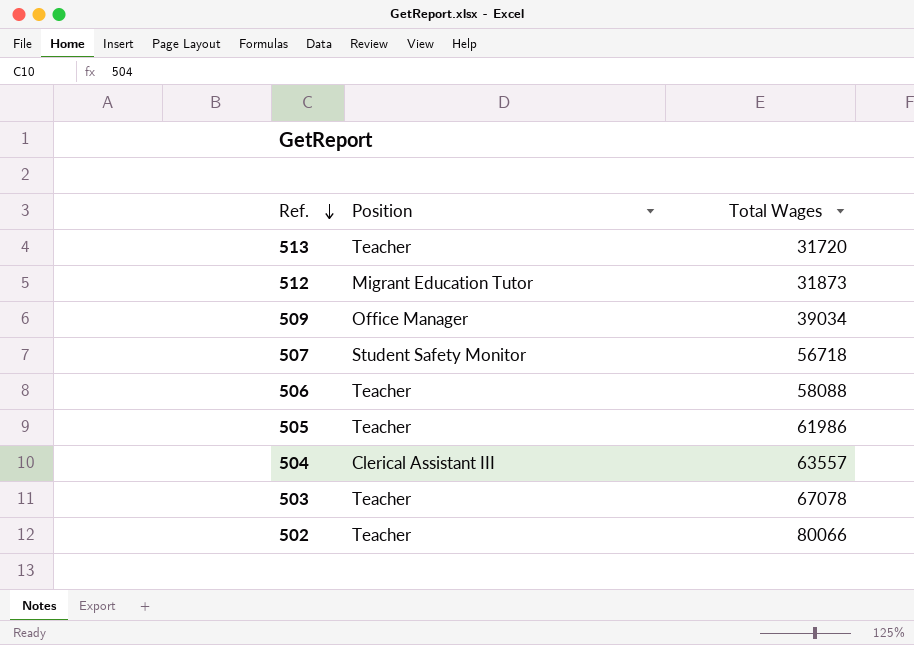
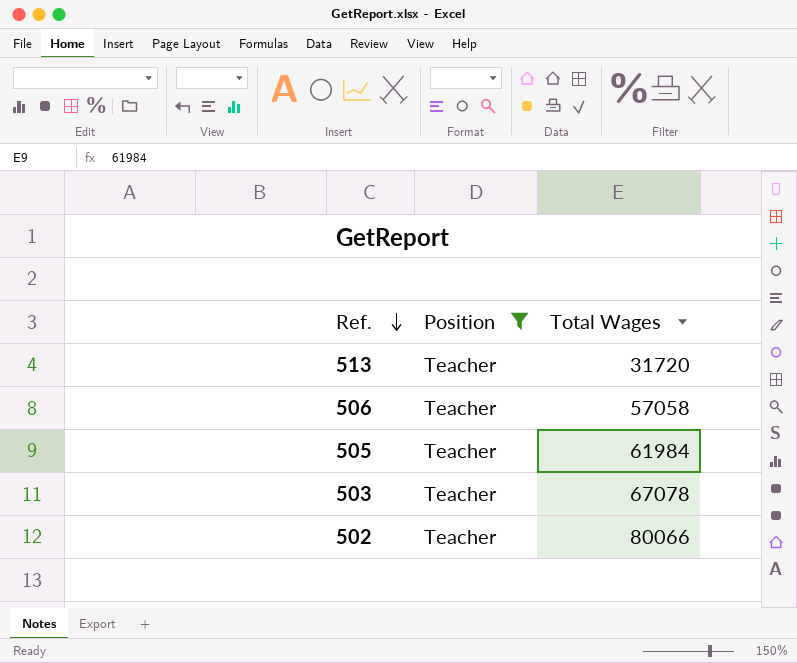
filter: none -> Position = Teacher
506 | Total Wages: 58088 -> 57058
505 | Total Wages: 61986 -> 61984

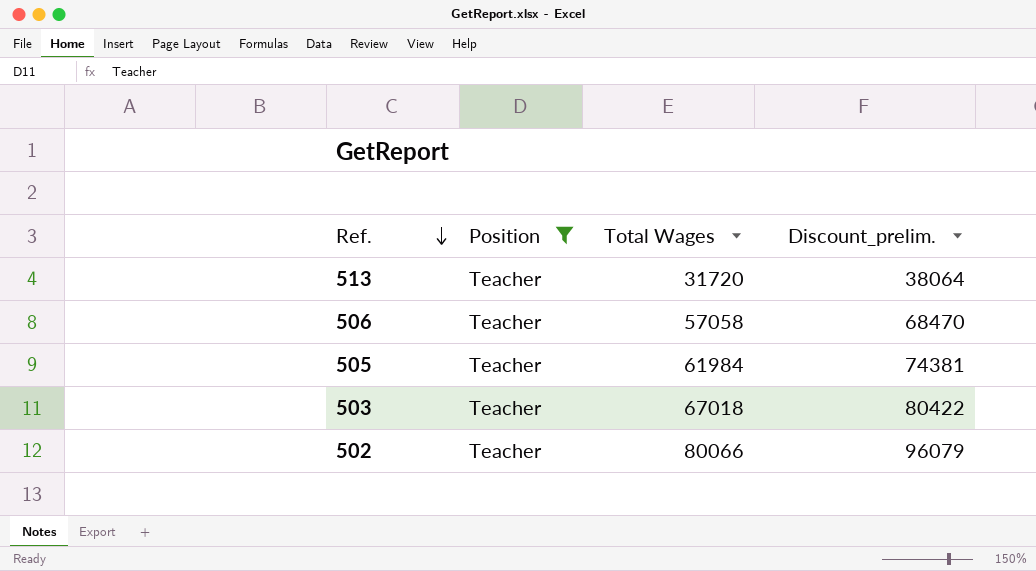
column Discount_prelim. | formula: none -> [Total Wages] * 1.2
503 | Total Wages: 67078 -> 67018

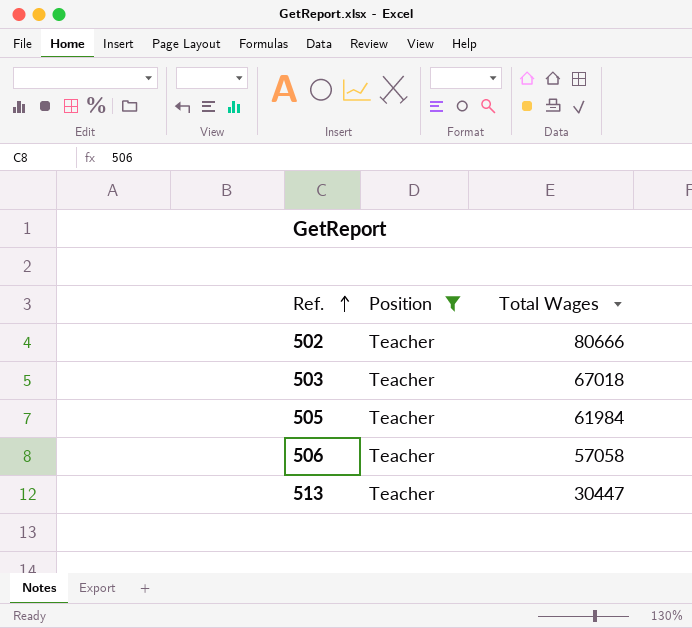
row order: Ref. descending -> Ref. ascending
column Discount_prelim. | formula: [Total Wages] * 1.2 -> none
502 | Total Wages: 80066 -> 80666
513 | Total Wages: 31720 -> 30447

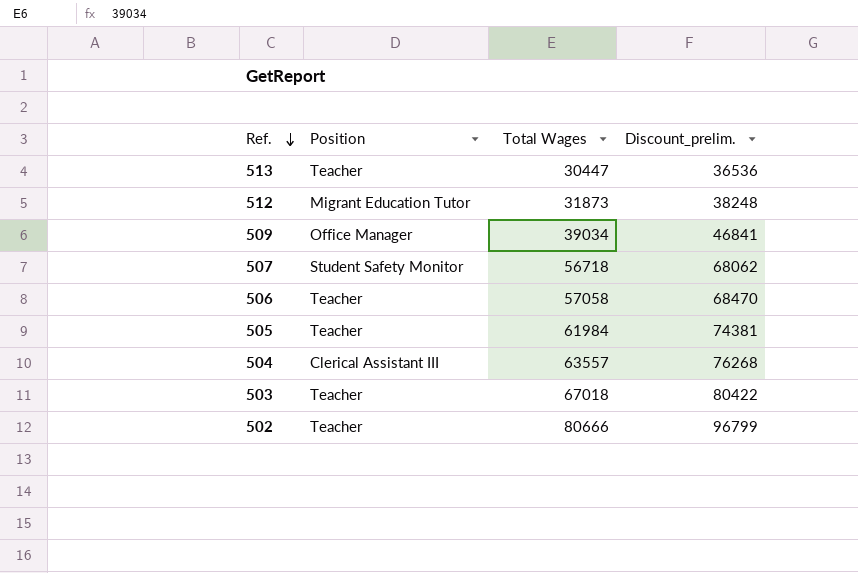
filter: Position = Teacher -> none
row order: Ref. ascending -> Ref. descending
column Discount_prelim. | formula: none -> [Total Wages] * 1.2

